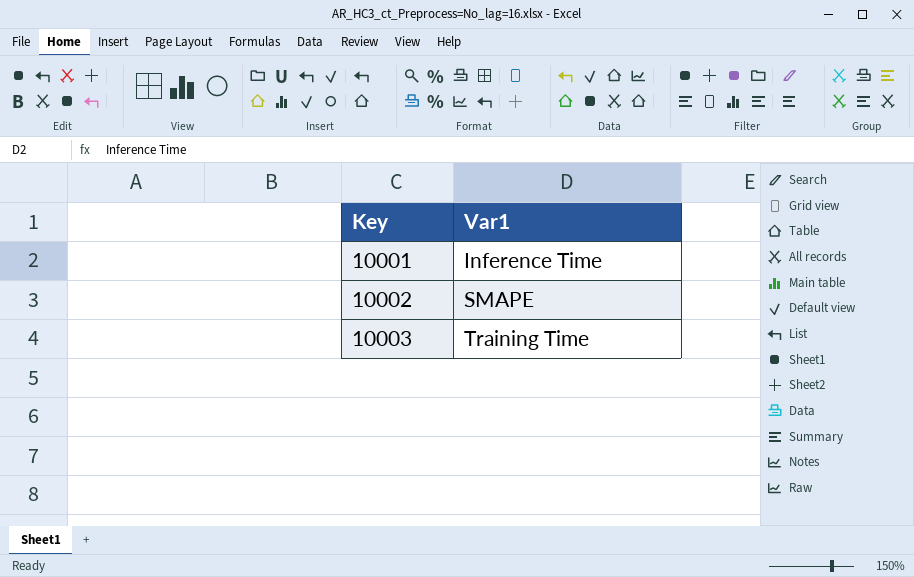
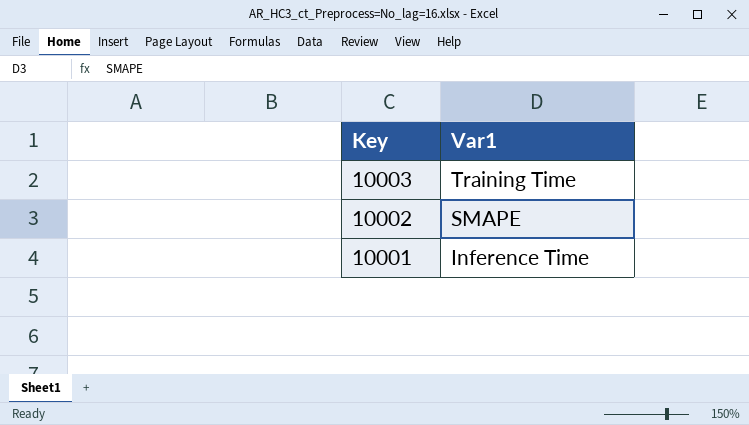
row order: Key ascending -> Key descending

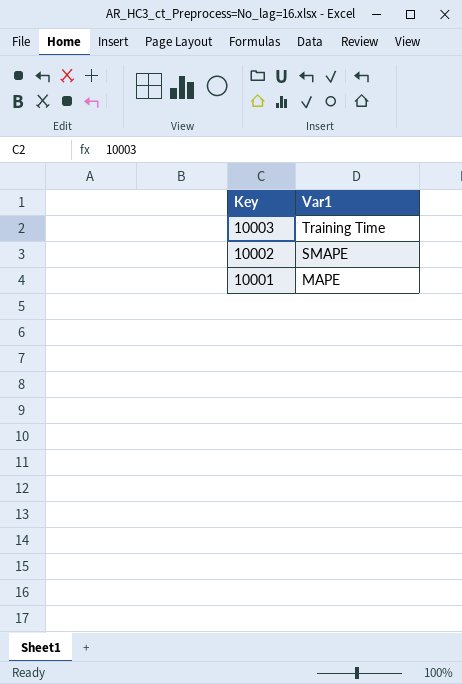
10001 | Var1: Inference Time -> MAPE

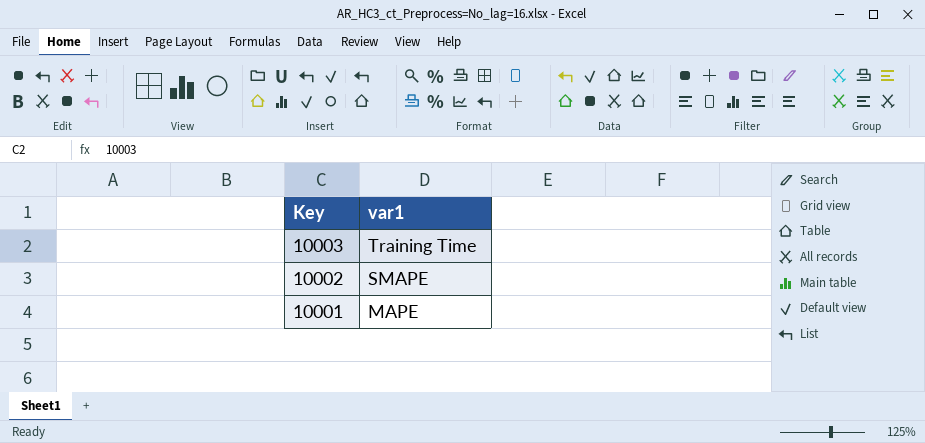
column name: Var1 -> var1

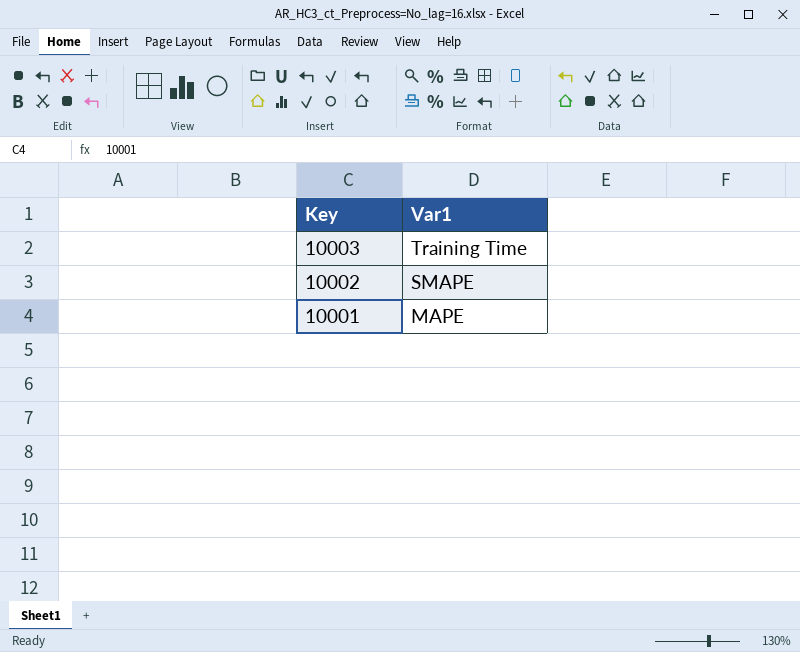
column name: var1 -> Var1

